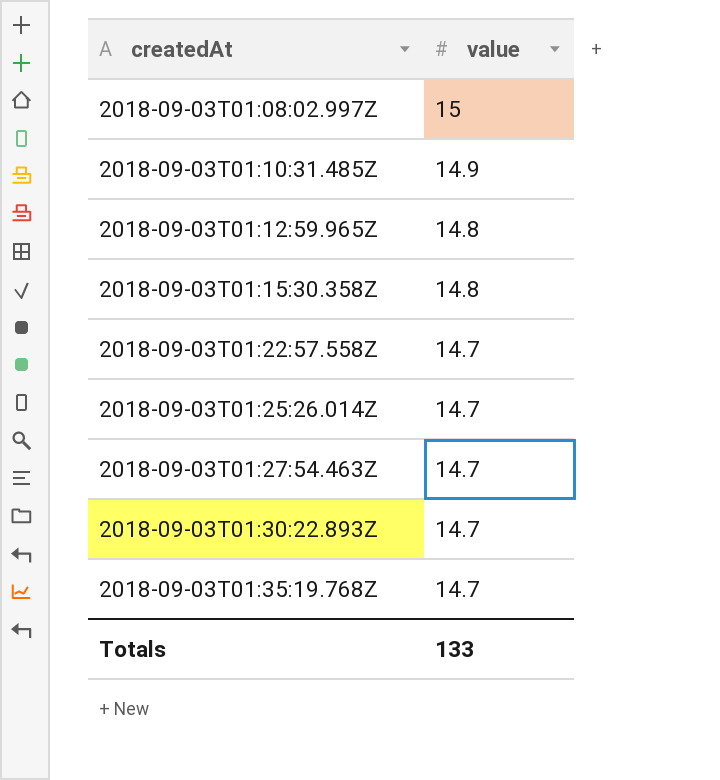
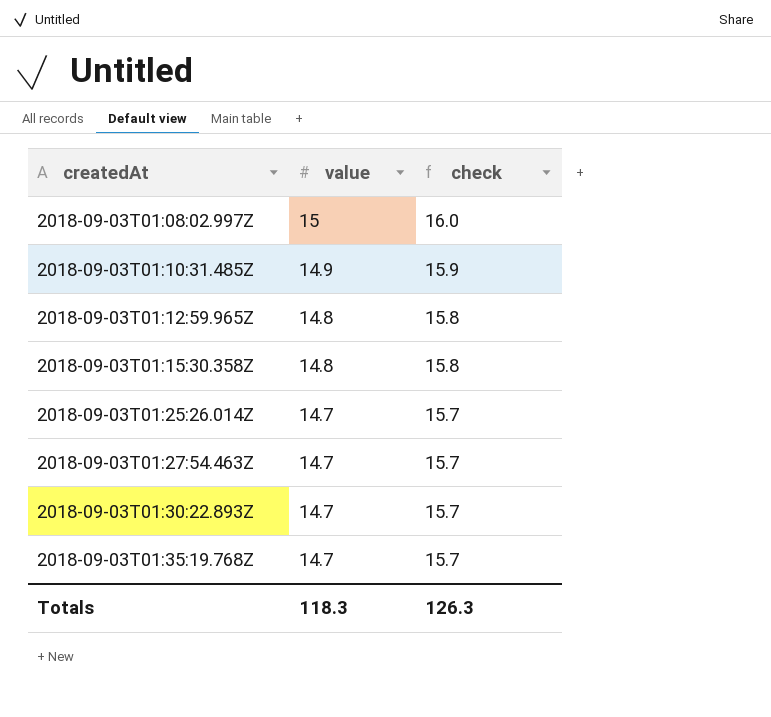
column check | formula: none -> [value] + 1
row 2018-09-03T01:22:57.558Z: 14.7 -> none
Totals | value: 133 -> 118.3

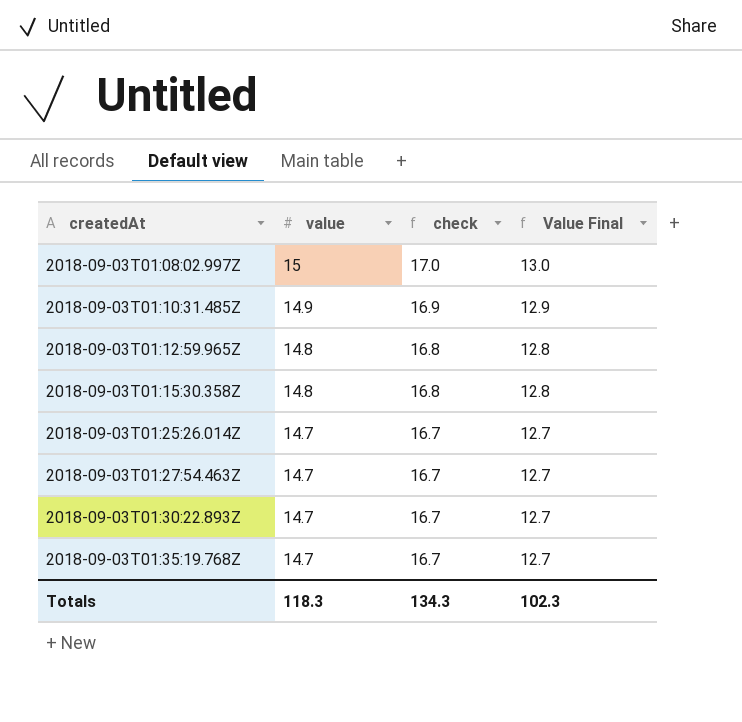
column check | formula: [value] + 1 -> [value] + 2
column Value Final | formula: none -> [value] - 2
Totals | check: 126.3 -> 134.3

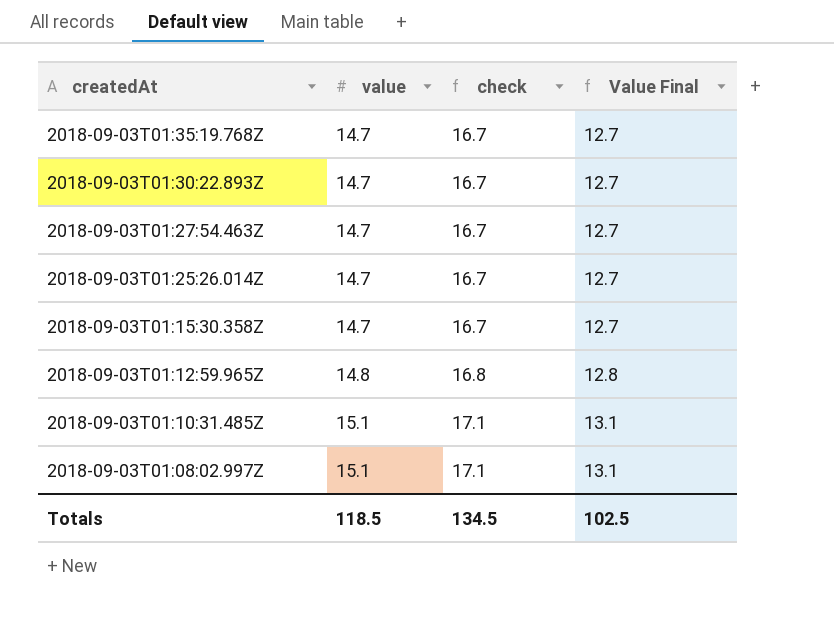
row order: createdAt ascending -> createdAt descending
2018-09-03T01:15:30.358Z | value: 14.8 -> 14.7
2018-09-03T01:15:30.358Z | check: 16.8 -> 16.7
2018-09-03T01:15:30.358Z | Value Final: 12.8 -> 12.7
2018-09-03T01:10:31.485Z | value: 14.9 -> 15.1
2018-09-03T01:10:31.485Z | check: 16.9 -> 17.1
2018-09-03T01:10:31.485Z | Value Final: 12.9 -> 13.1
2018-09-03T01:08:02.997Z | value: 15 -> 15.1
2018-09-03T01:08:02.997Z | check: 17.0 -> 17.1
2018-09-03T01:08:02.997Z | Value Final: 13.0 -> 13.1
Totals | value: 118.3 -> 118.5
Totals | check: 134.3 -> 134.5
Totals | Value Final: 102.3 -> 102.5

